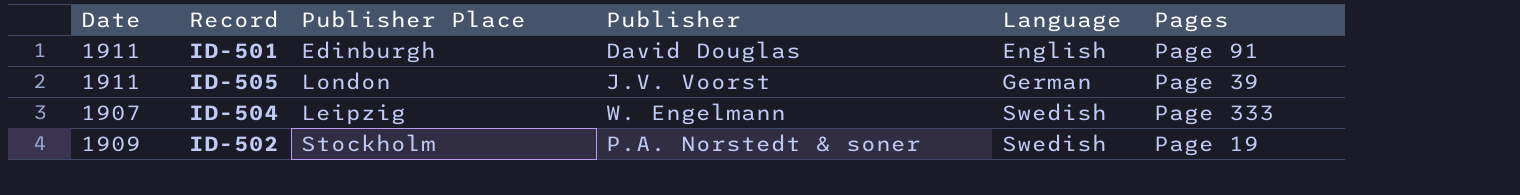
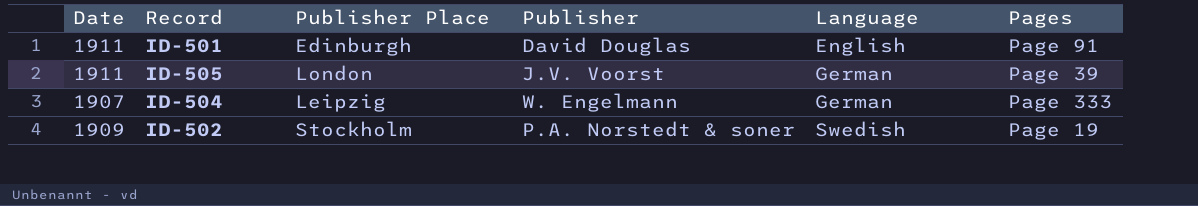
ID-504 | Language: Swedish -> German

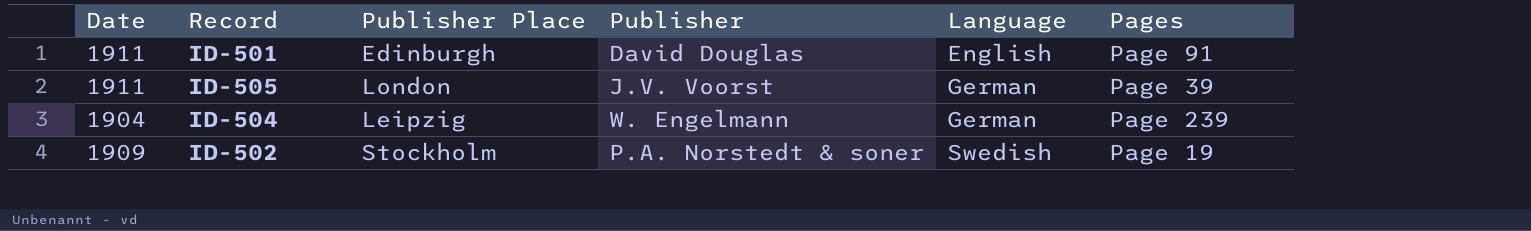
ID-504 | Date: 1907 -> 1904
ID-504 | Pages: Page 333 -> Page 239

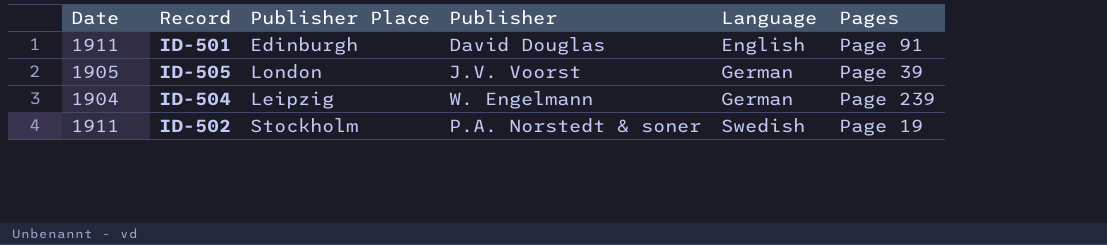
ID-505 | Date: 1911 -> 1905
ID-502 | Date: 1909 -> 1911

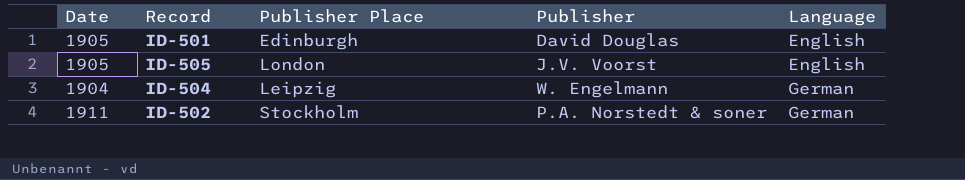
column Pages | position: 6 -> none
ID-501 | Date: 1911 -> 1905
ID-505 | Language: German -> English
ID-502 | Language: Swedish -> German

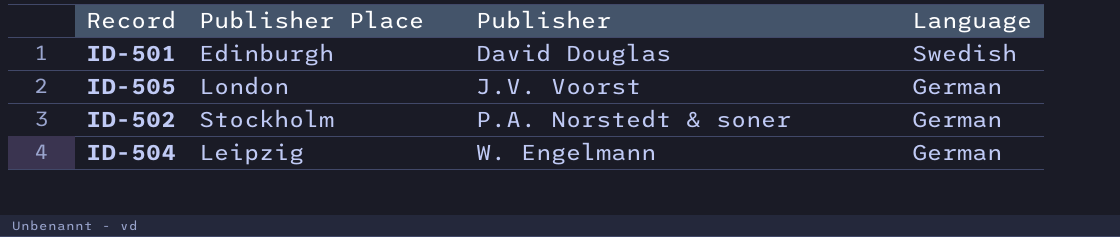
row order: Language ascending -> Publisher ascending
column Date | position: 1 -> none
ID-501 | Language: English -> Swedish
ID-505 | Language: English -> German

